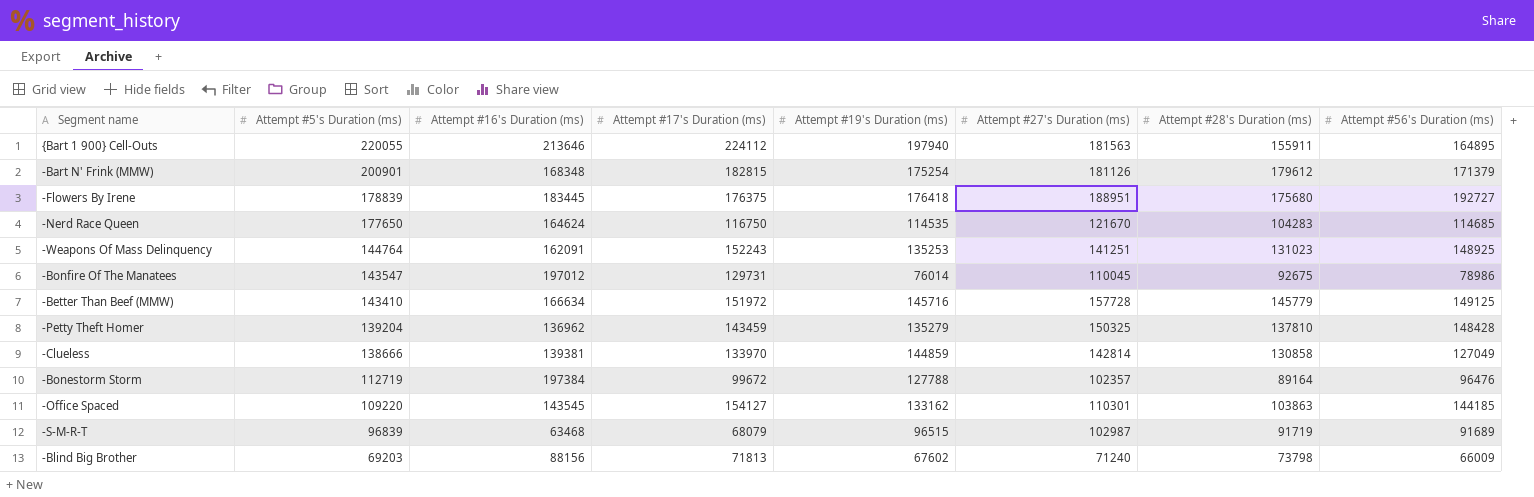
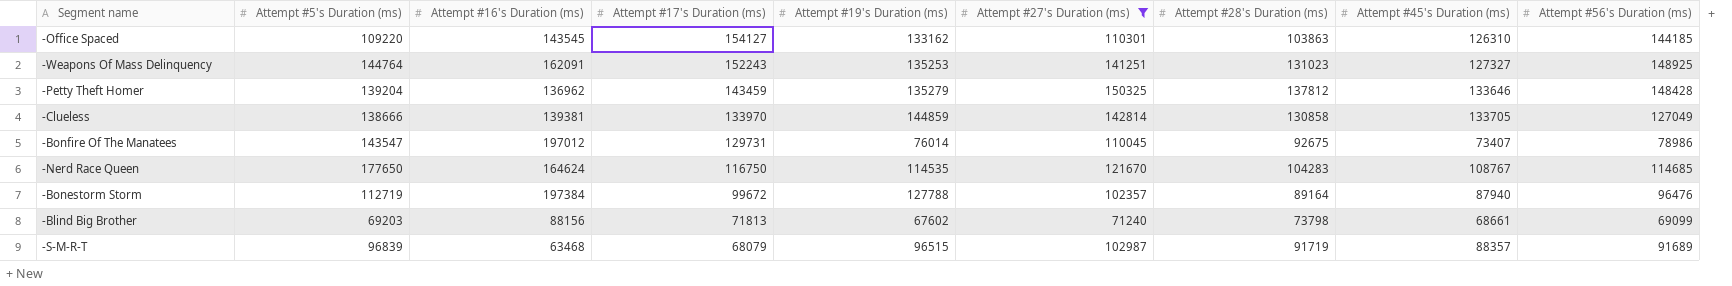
filter: none -> Attempt #27's Duration (ms) <= 150325
row order: Attempt #5's Duration (ms) descending -> Attempt #17's Duration (ms) descending
column Attempt #45's Duration (ms) | position: none -> 8
-Petty Theft Homer | Attempt #28's Duration (ms): 137810 -> 137812
-Blind Big Brother | Attempt #56's Duration (ms): 66009 -> 69099

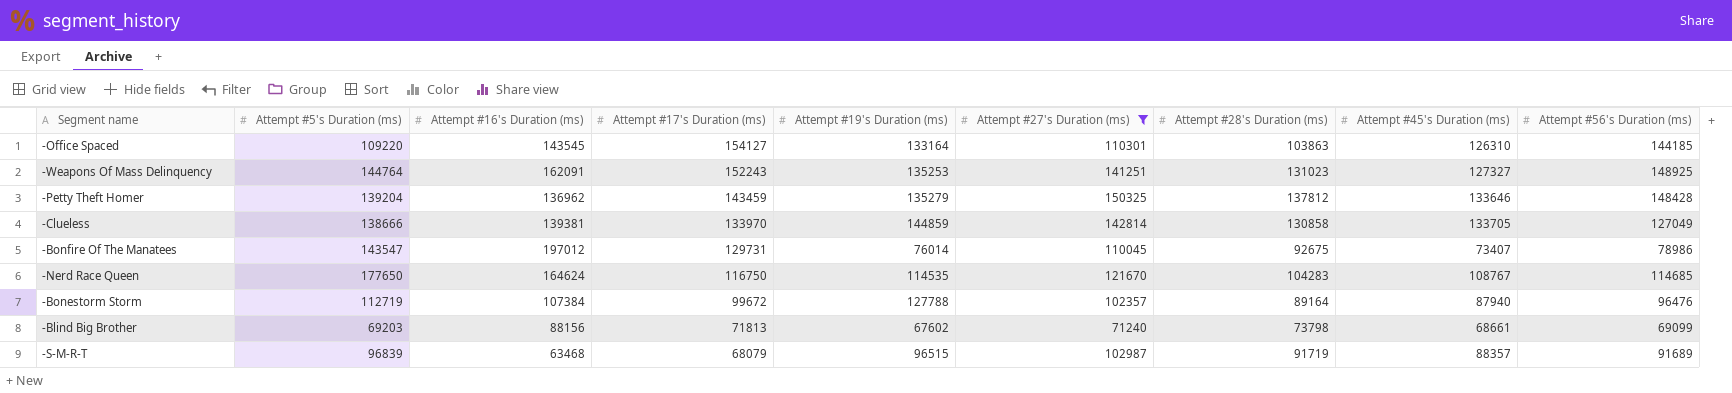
-Office Spaced | Attempt #19's Duration (ms): 133162 -> 133164
-Bonestorm Storm | Attempt #16's Duration (ms): 197384 -> 107384

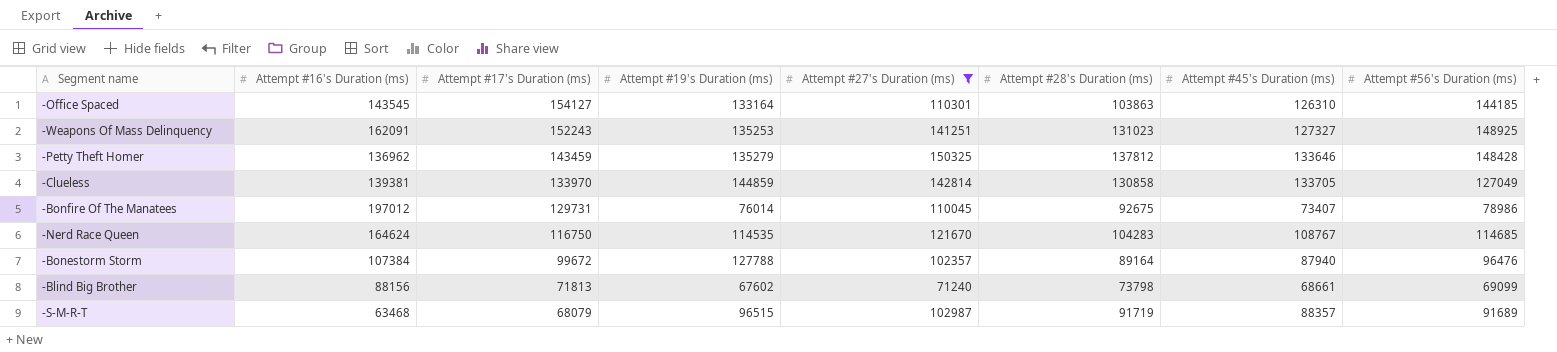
column Attempt #5's Duration (ms) | position: 2 -> none

